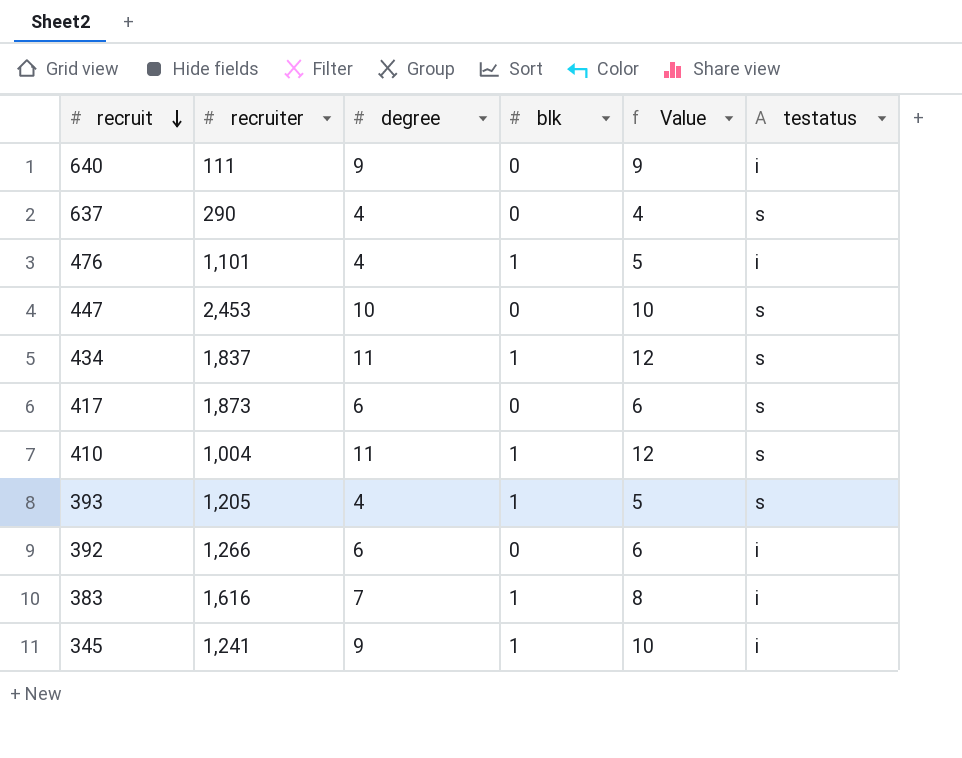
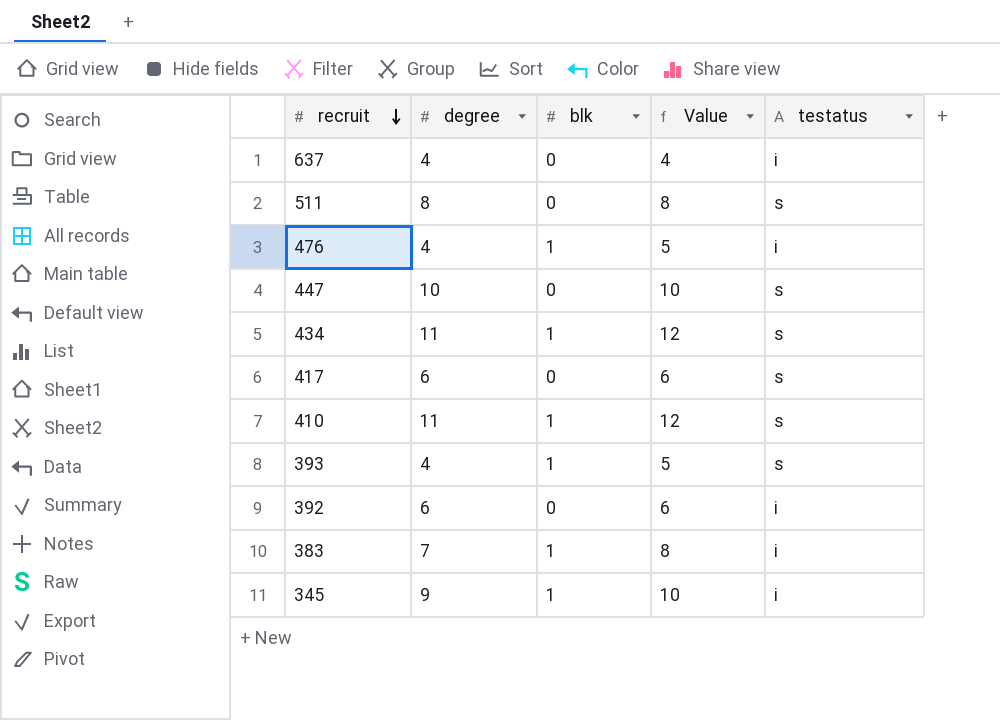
column recruiter | position: 2 -> none
row 640: 111 | 9 | 0 | 9 | i -> none
637 | testatus: s -> i
row 511: none -> 8 | 0 | 8 | s

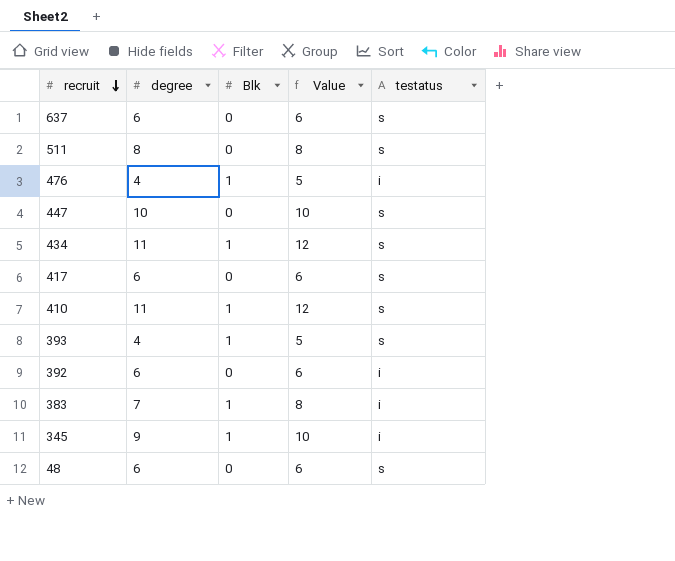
column name: blk -> Blk
637 | degree: 4 -> 6
637 | Value: 4 -> 6
637 | testatus: i -> s
row 48: none -> 6 | 0 | 6 | s

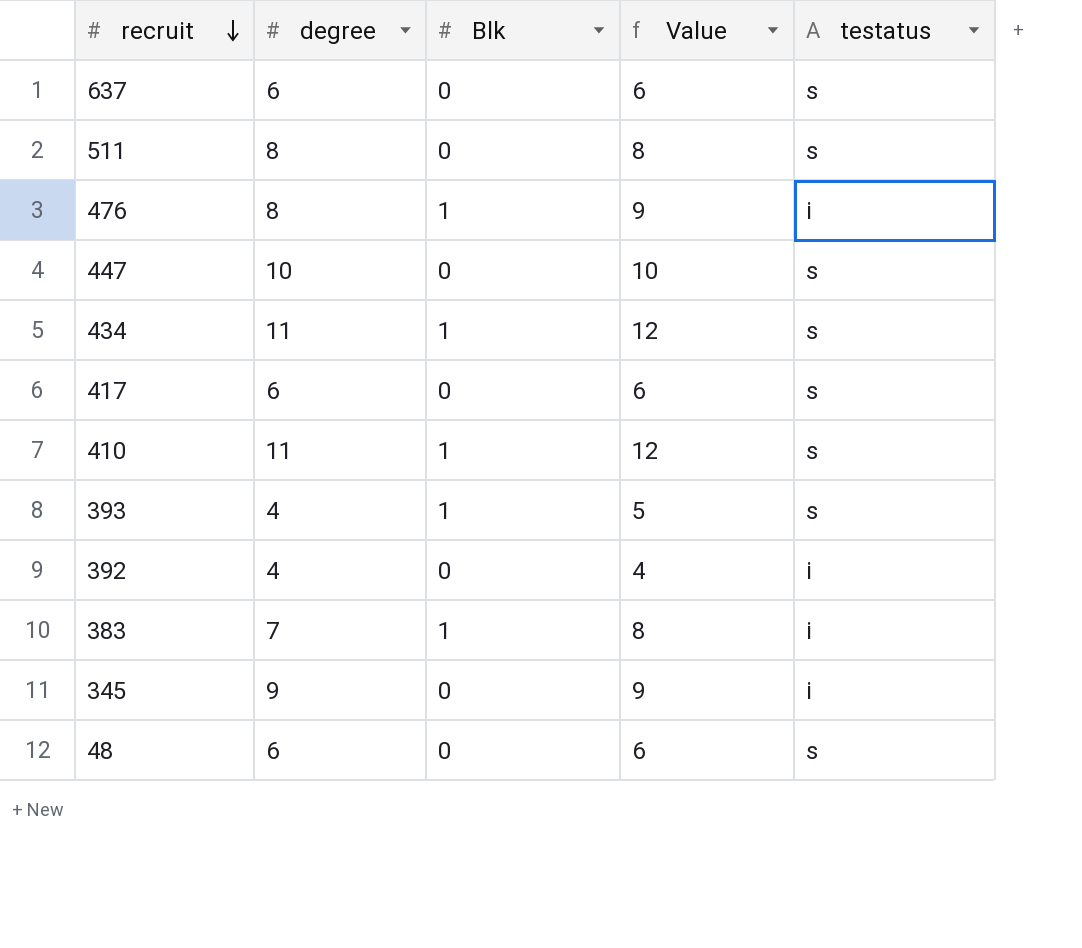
476 | degree: 4 -> 8
476 | Value: 5 -> 9
392 | degree: 6 -> 4
392 | Value: 6 -> 4
345 | Blk: 1 -> 0
345 | Value: 10 -> 9

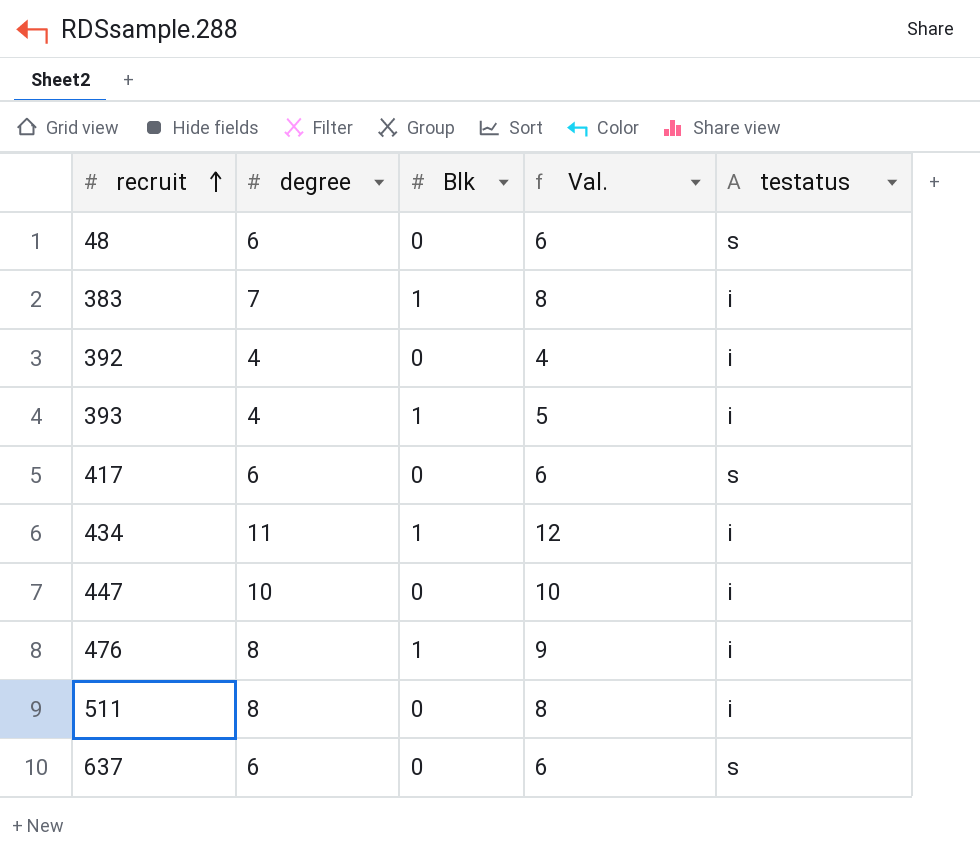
row order: recruit descending -> recruit ascending
column name: Value -> Val.
row 410: 11 | 1 | 12 | s -> none
row 345: 9 | 0 | 9 | i -> none
393 | testatus: s -> i
434 | testatus: s -> i
447 | testatus: s -> i
511 | testatus: s -> i

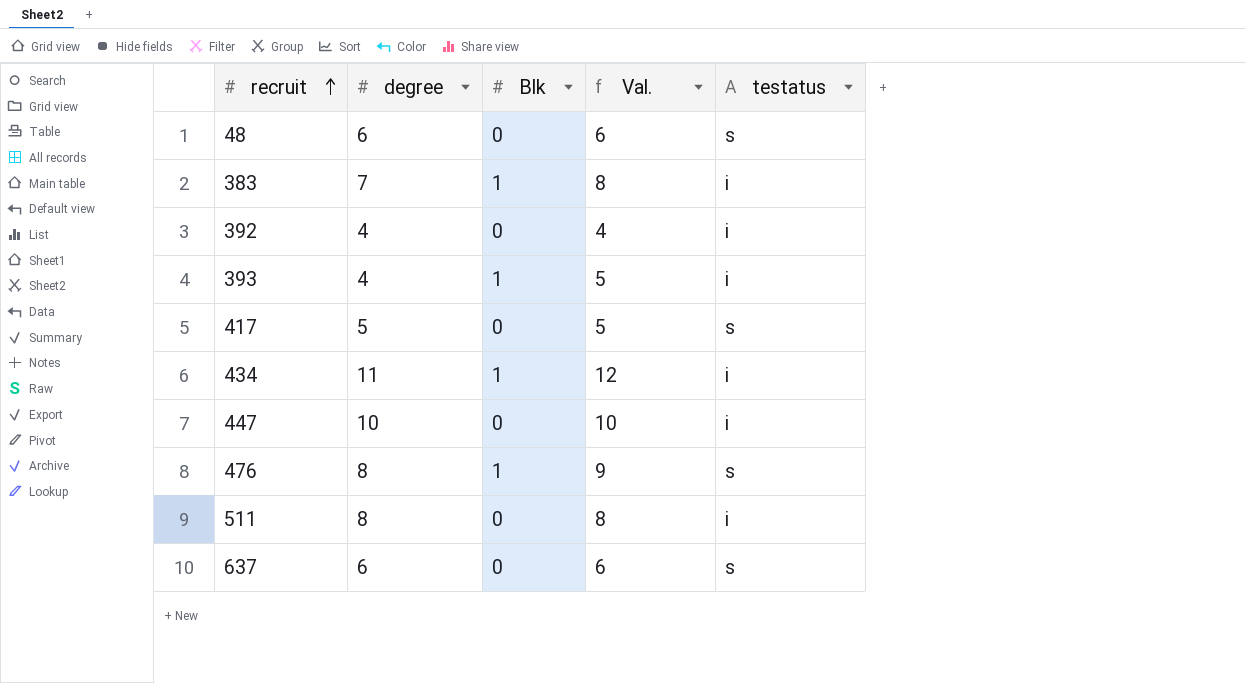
417 | degree: 6 -> 5
417 | Val.: 6 -> 5
476 | testatus: i -> s

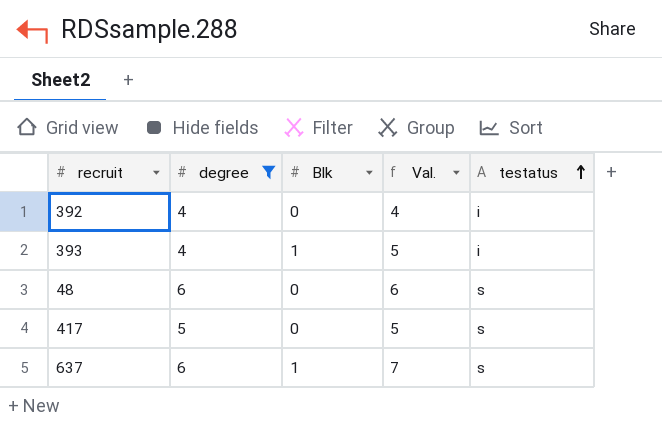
filter: none -> degree <= 6
row order: recruit ascending -> testatus ascending
637 | Blk: 0 -> 1
637 | Val.: 6 -> 7

